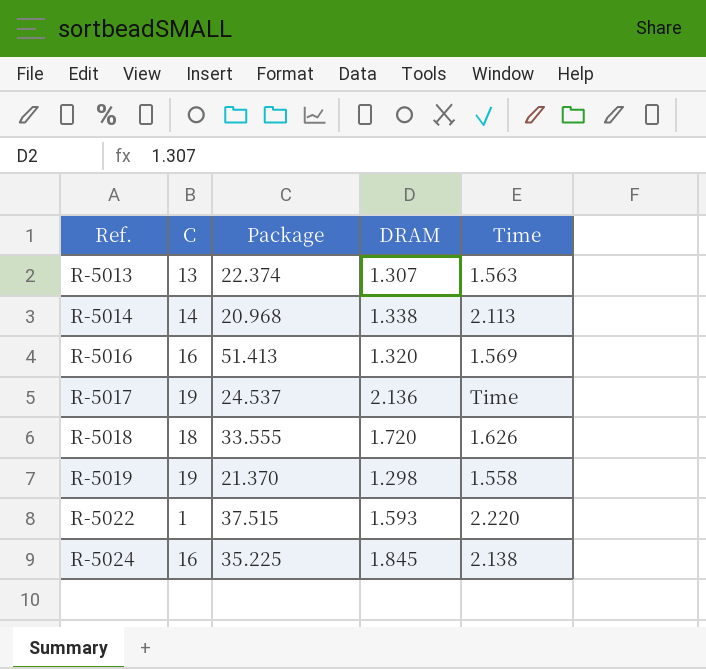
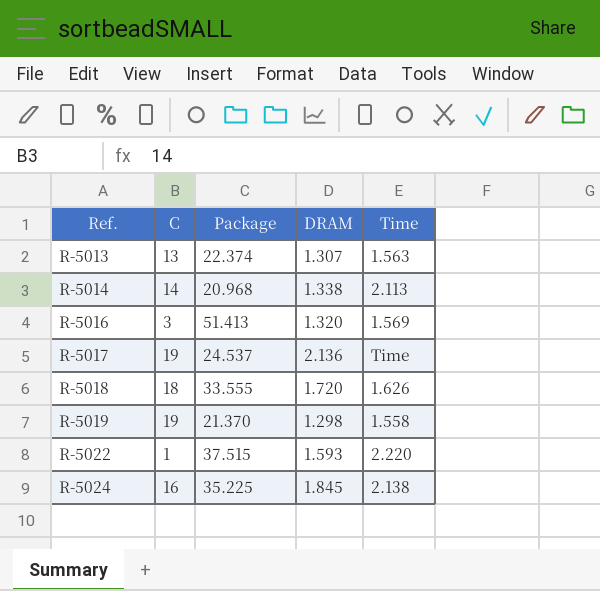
R-5016 | C: 16 -> 3

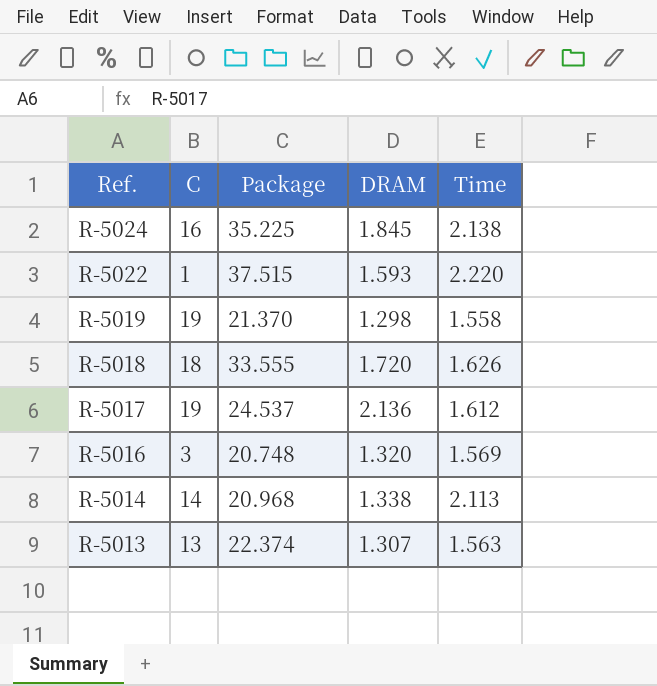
row order: Ref. ascending -> Ref. descending
R-5017 | Time: Time -> 1.612
R-5016 | Package: 51.413 -> 20.748

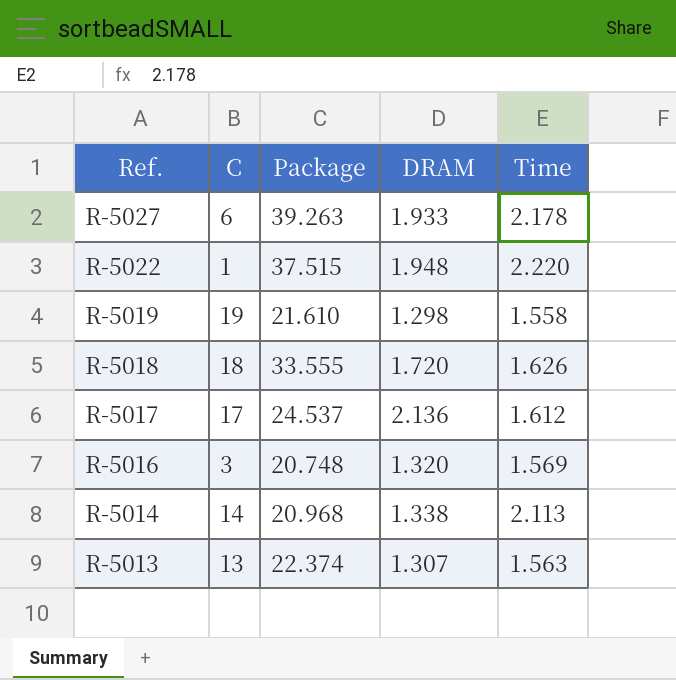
row R-5024: 16 | 35.225 | 1.845 | 2.138 -> none
row R-5027: none -> 6 | 39.263 | 1.933 | 2.178
R-5022 | DRAM: 1.593 -> 1.948
R-5019 | Package: 21.370 -> 21.610
R-5017 | C: 19 -> 17

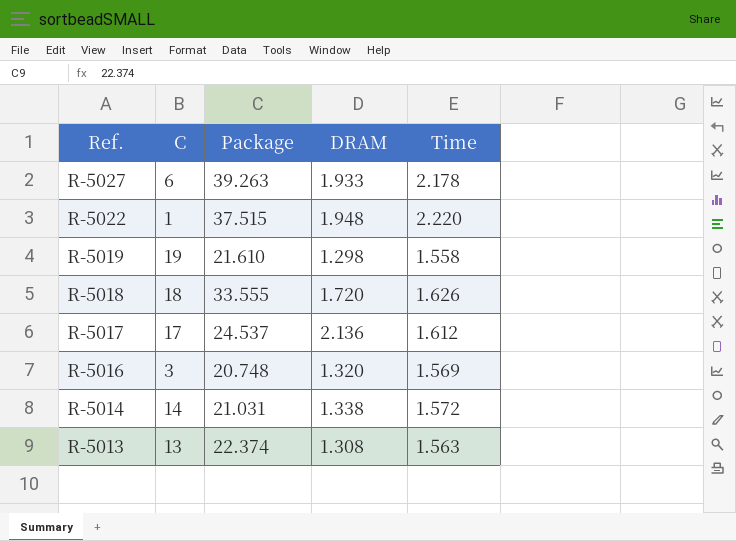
R-5014 | Package: 20.968 -> 21.031
R-5014 | Time: 2.113 -> 1.572
R-5013 | DRAM: 1.307 -> 1.308

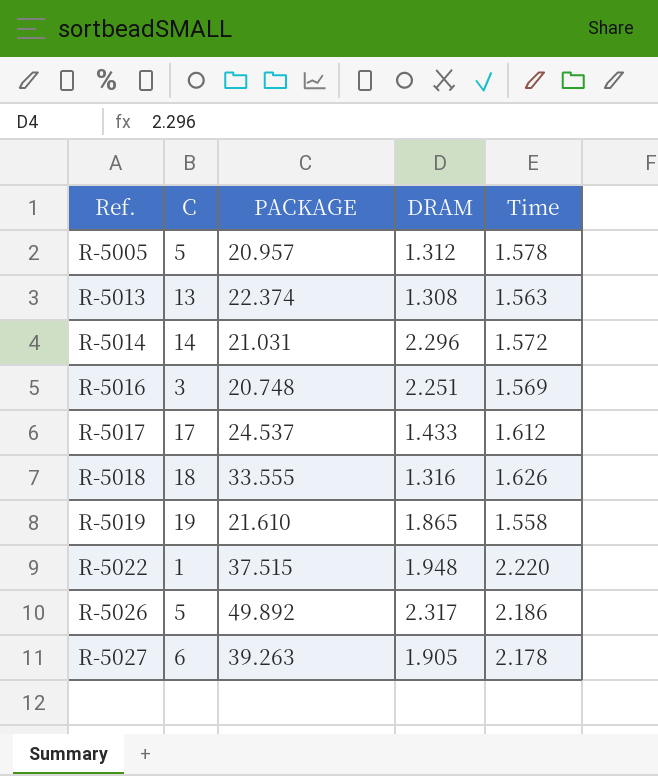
row order: Ref. descending -> Ref. ascending
column name: Package -> PACKAGE
row R-5005: none -> 5 | 20.957 | 1.312 | 1.578
R-5014 | DRAM: 1.338 -> 2.296
R-5016 | DRAM: 1.320 -> 2.251
R-5017 | DRAM: 2.136 -> 1.433
R-5018 | DRAM: 1.720 -> 1.316
R-5019 | DRAM: 1.298 -> 1.865
row R-5026: none -> 5 | 49.892 | 2.317 | 2.186
R-5027 | DRAM: 1.933 -> 1.905

